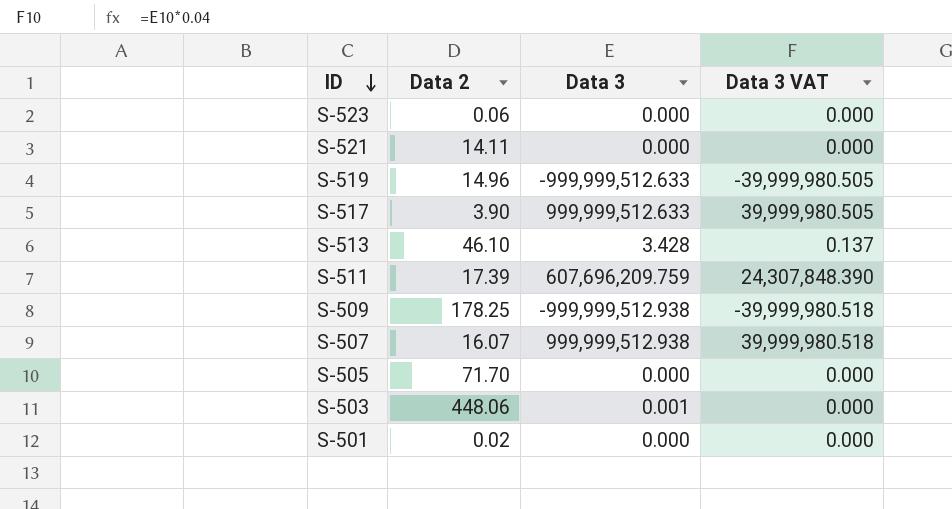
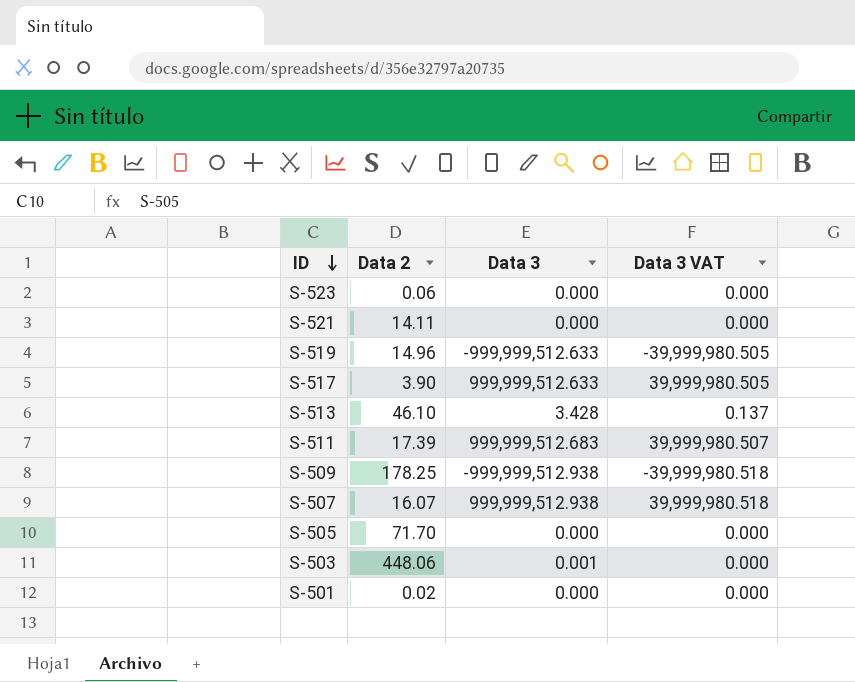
S-511 | Data 3: 607,696,209.759 -> 999,999,512.683
S-511 | Data 3 VAT: 24,307,848.390 -> 39,999,980.507

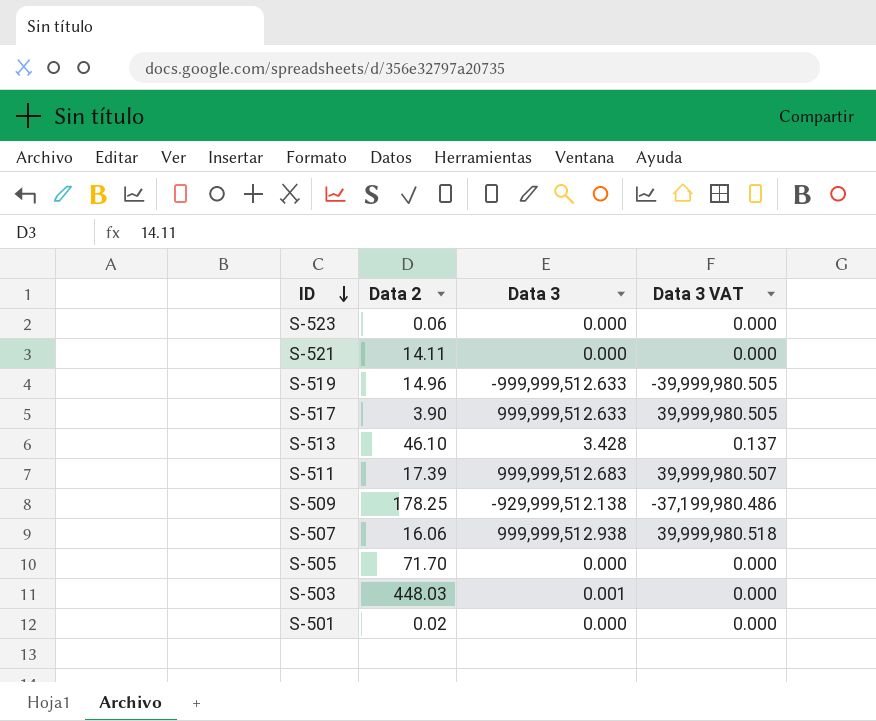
S-509 | Data 3: -999,999,512.938 -> -929,999,512.138
S-509 | Data 3 VAT: -39,999,980.518 -> -37,199,980.486
S-507 | Data 2: 16.07 -> 16.06
S-503 | Data 2: 448.06 -> 448.03

